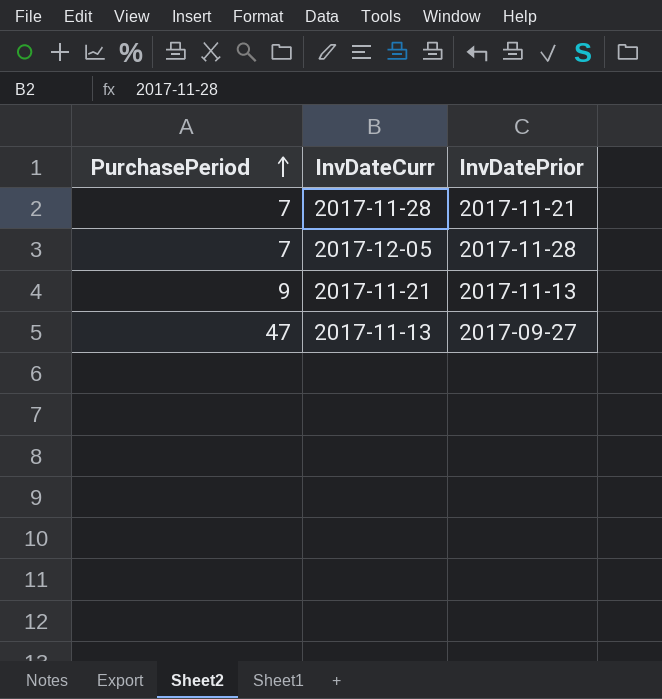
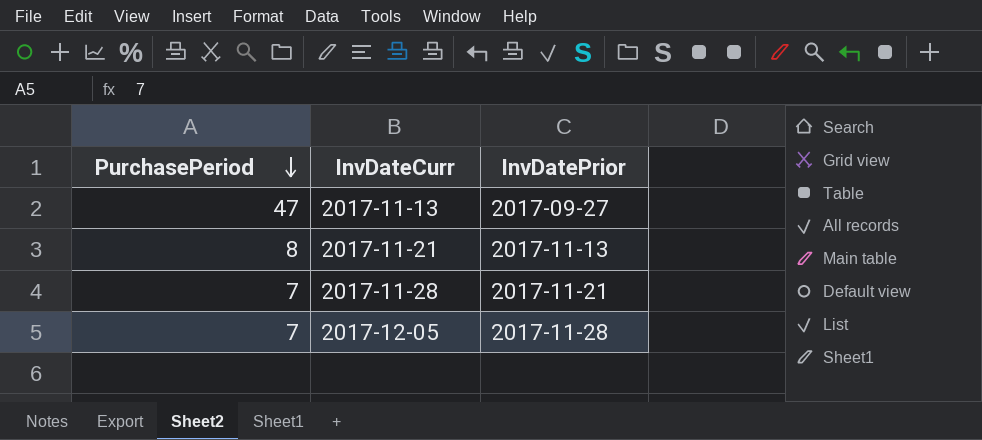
row order: PurchasePeriod ascending -> PurchasePeriod descending
2017-11-21 | PurchasePeriod: 9 -> 8

